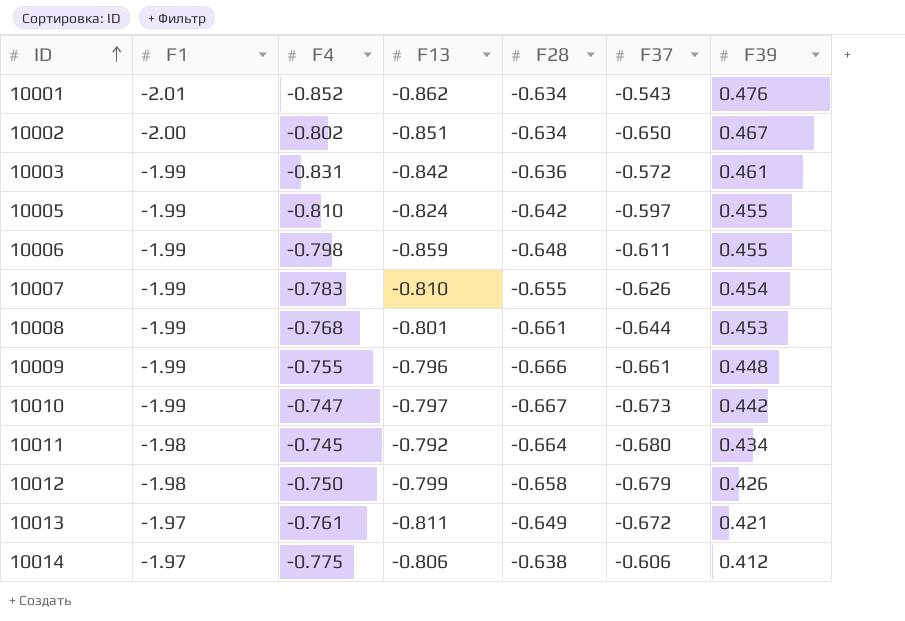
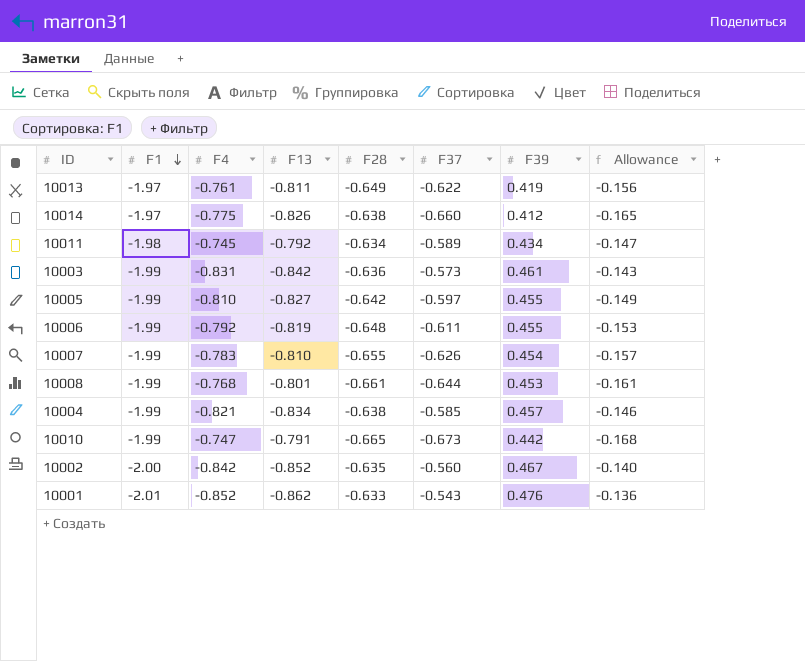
row order: ID ascending -> F1 descending
column Allowance | formula: none -> [F37] * 0.25
row 10009: -1.99 | -0.755 | -0.796 | -0.666 | -0.661 | 0.448 -> none
row 10012: -1.98 | -0.750 | -0.799 | -0.658 | -0.679 | 0.426 -> none
10013 | F37: -0.672 -> -0.622
10013 | F39: 0.421 -> 0.419
10014 | F13: -0.806 -> -0.826
10014 | F37: -0.606 -> -0.660
10011 | F28: -0.664 -> -0.634
10011 | F37: -0.680 -> -0.589
10003 | F37: -0.572 -> -0.573
10005 | F13: -0.824 -> -0.827
10006 | F4: -0.798 -> -0.792
10006 | F13: -0.859 -> -0.819
row 10004: none -> -1.99 | -0.821 | -0.834 | -0.638 | -0.585 | 0.457 | -0.146
10010 | F13: -0.797 -> -0.791
10010 | F28: -0.667 -> -0.665
10002 | F4: -0.802 -> -0.842
10002 | F13: -0.851 -> -0.852
10002 | F28: -0.634 -> -0.635
10002 | F37: -0.650 -> -0.560
10001 | F28: -0.634 -> -0.633

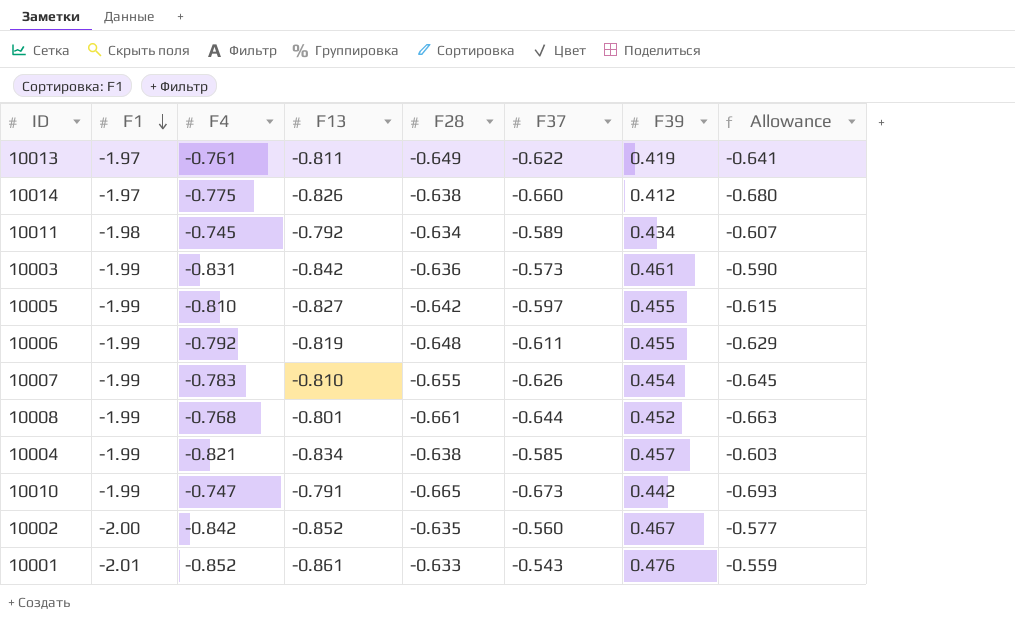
column Allowance | formula: [F37] * 0.25 -> [F37] * 1.03
10008 | F39: 0.453 -> 0.452
10001 | F13: -0.862 -> -0.861

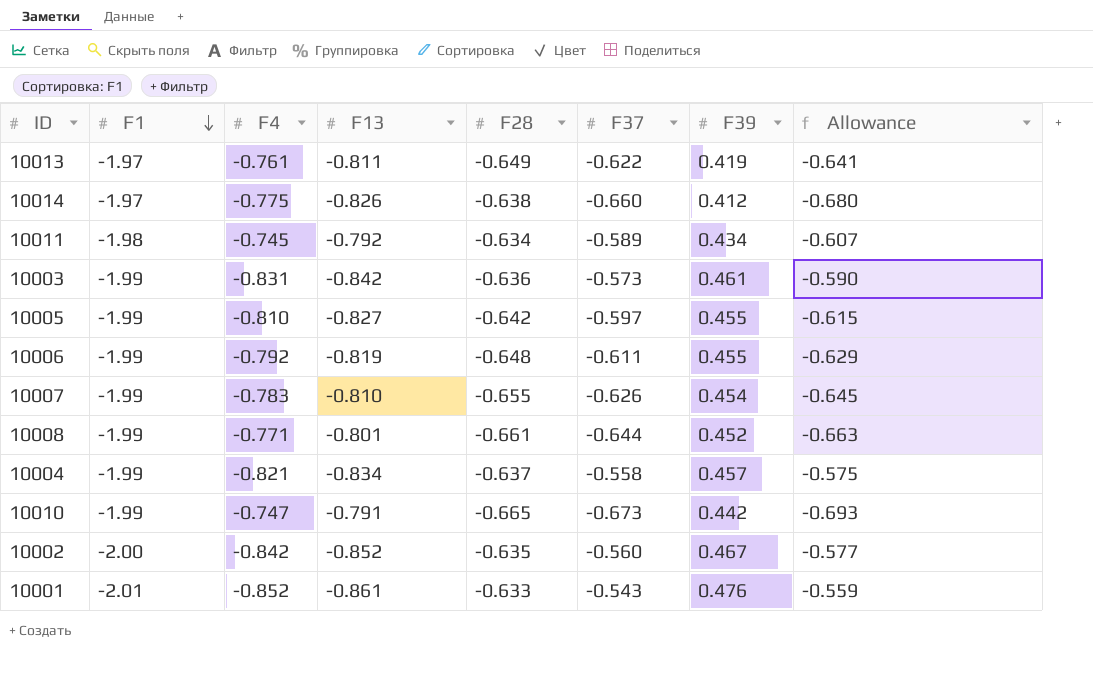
10008 | F4: -0.768 -> -0.771
10004 | F28: -0.638 -> -0.637
10004 | F37: -0.585 -> -0.558
10004 | Allowance: -0.603 -> -0.575

